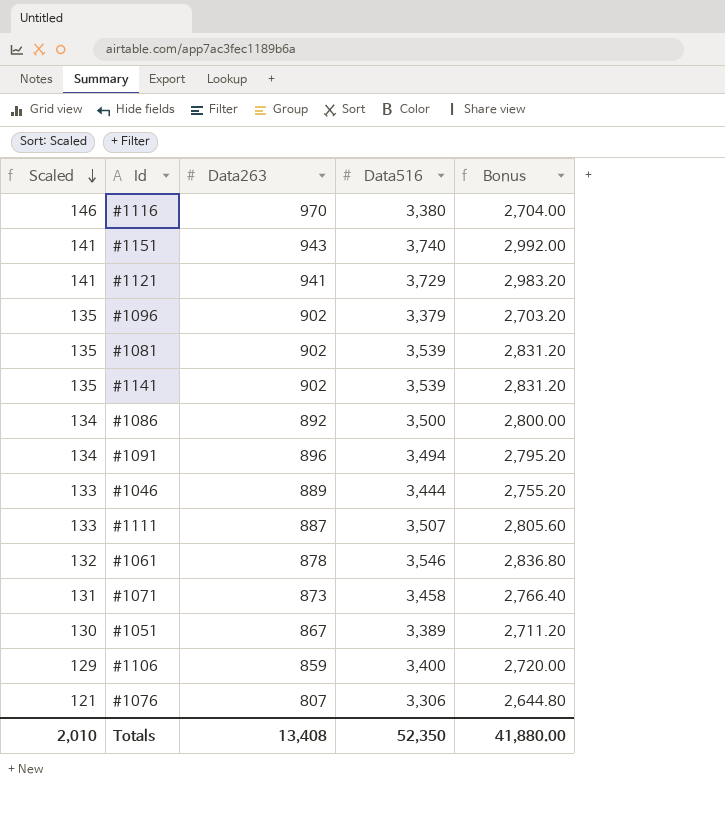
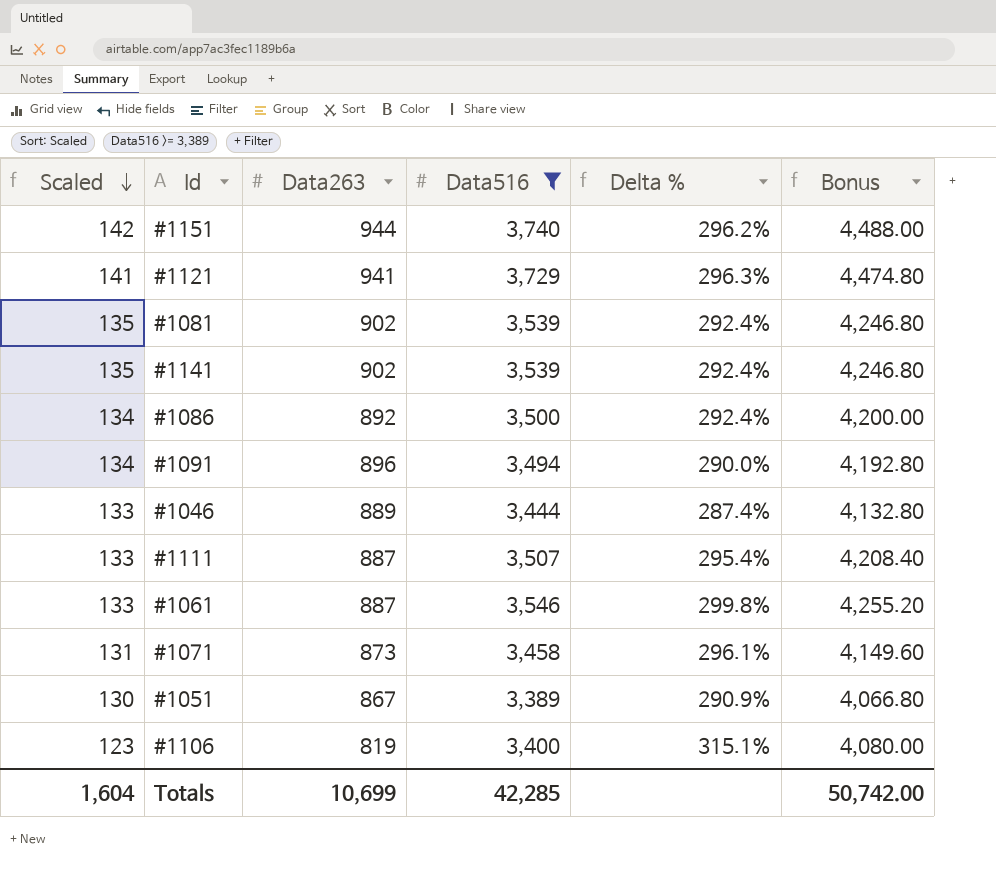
filter: none -> Data516 >= 3,389
column Delta % | formula: none -> ([Data516] - [Data263]) / [Data263]
column Bonus | formula: [Data516] * 0.8 -> [Data516] * 1.2
#1151 | Scaled: 141 -> 142
#1151 | Data263: 943 -> 944
#1061 | Scaled: 132 -> 133
#1061 | Data263: 878 -> 887
#1106 | Scaled: 129 -> 123
#1106 | Data263: 859 -> 819
Totals | Scaled: 2,010 -> 1,604
Totals | Data263: 13,408 -> 10,699
Totals | Data516: 52,350 -> 42,285
Totals | Bonus: 41,880.00 -> 50,742.00

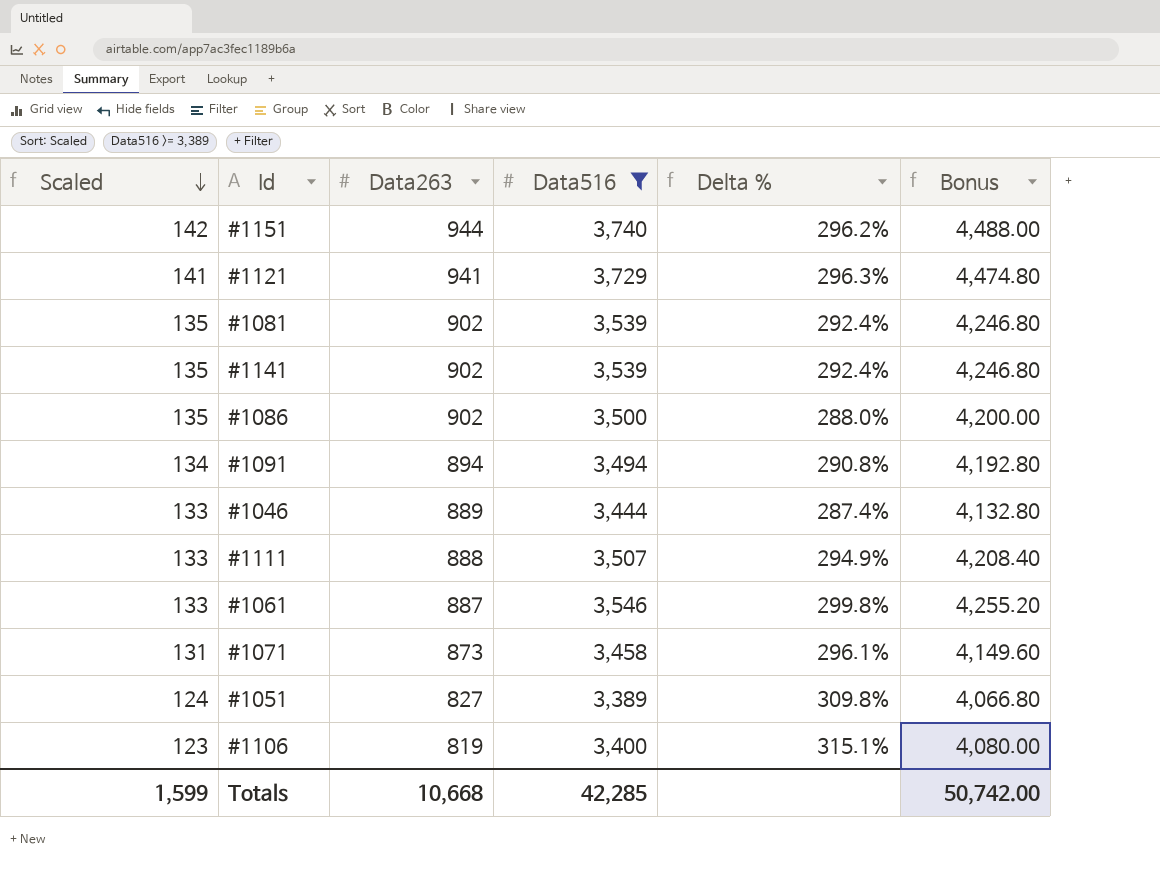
#1086 | Scaled: 134 -> 135
#1086 | Data263: 892 -> 902
#1086 | Delta %: 292.4% -> 288.0%
#1091 | Data263: 896 -> 894
#1091 | Delta %: 290.0% -> 290.8%
#1111 | Data263: 887 -> 888
#1111 | Delta %: 295.4% -> 294.9%
#1051 | Scaled: 130 -> 124
#1051 | Data263: 867 -> 827
#1051 | Delta %: 290.9% -> 309.8%
Totals | Scaled: 1,604 -> 1,599
Totals | Data263: 10,699 -> 10,668

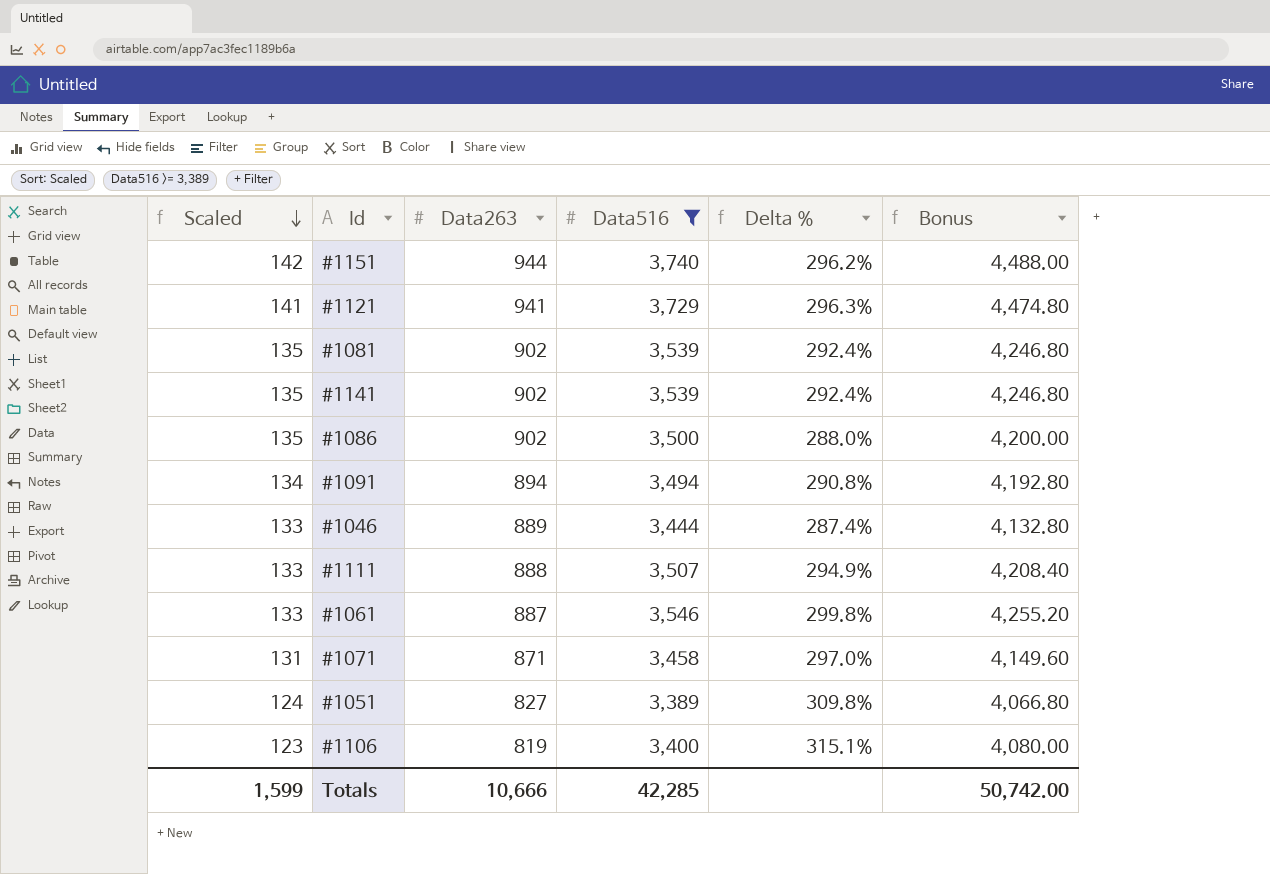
#1071 | Data263: 873 -> 871
#1071 | Delta %: 296.1% -> 297.0%
Totals | Data263: 10,668 -> 10,666

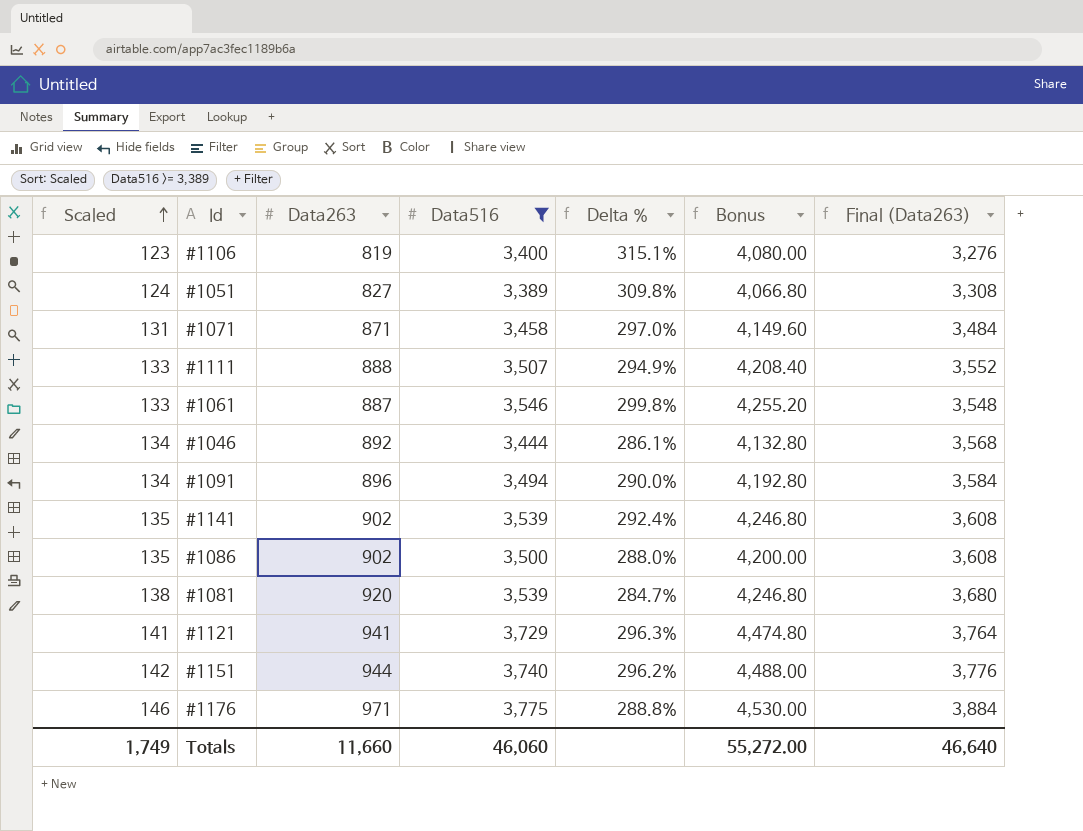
row order: Scaled descending -> Scaled ascending
column Final (Data263) | formula: none -> [Data263] * 4
#1046 | Scaled: 133 -> 134
#1046 | Data263: 889 -> 892
#1046 | Delta %: 287.4% -> 286.1%
#1091 | Data263: 894 -> 896
#1091 | Delta %: 290.8% -> 290.0%
#1081 | Scaled: 135 -> 138
#1081 | Data263: 902 -> 920
#1081 | Delta %: 292.4% -> 284.7%
row #1176: none -> 146 | 971 | 3,775 | 288.8% | 4,530.00 | 3,884
Totals | Scaled: 1,599 -> 1,749
Totals | Data263: 10,666 -> 11,660
Totals | Data516: 42,285 -> 46,060
Totals | Bonus: 50,742.00 -> 55,272.00

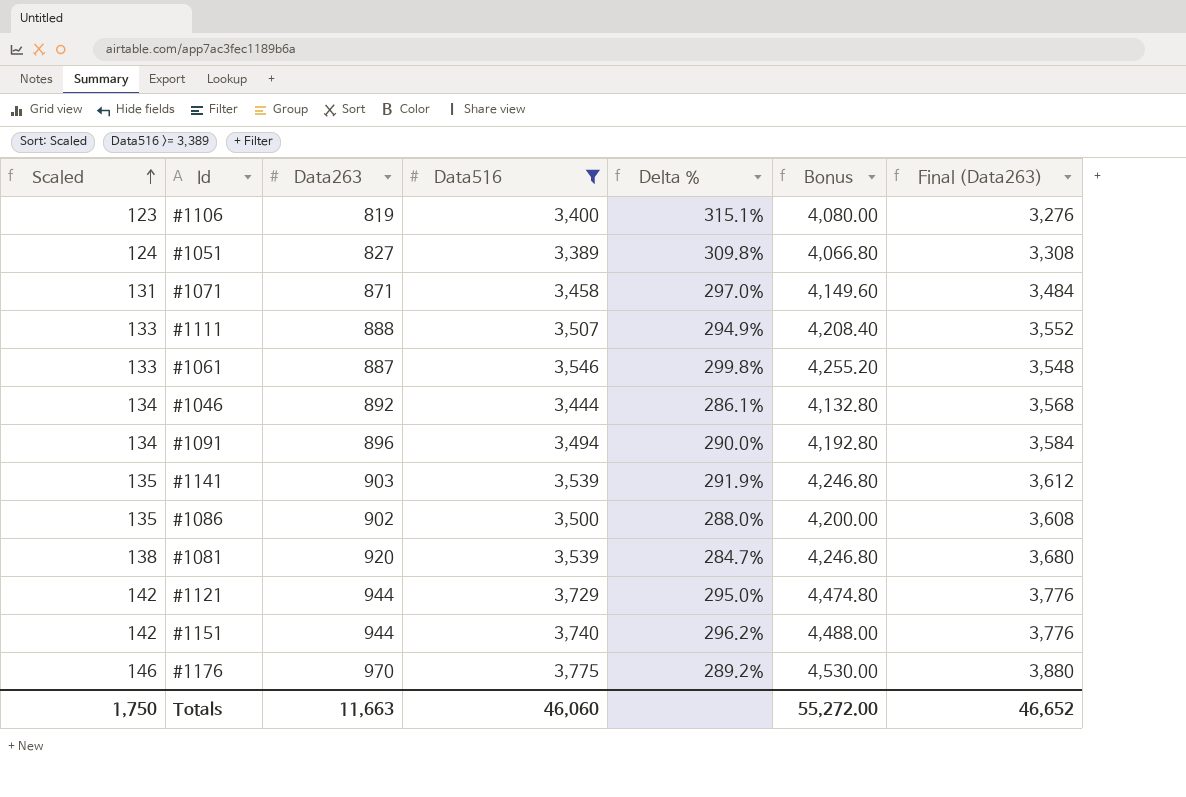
#1141 | Data263: 902 -> 903
#1141 | Delta %: 292.4% -> 291.9%
#1141 | Final (Data263): 3,608 -> 3,612
#1121 | Scaled: 141 -> 142
#1121 | Data263: 941 -> 944
#1121 | Delta %: 296.3% -> 295.0%
#1121 | Final (Data263): 3,764 -> 3,776
#1176 | Data263: 971 -> 970
#1176 | Delta %: 288.8% -> 289.2%
#1176 | Final (Data263): 3,884 -> 3,880
Totals | Scaled: 1,749 -> 1,750
Totals | Data263: 11,660 -> 11,663
Totals | Final (Data263): 46,640 -> 46,652

